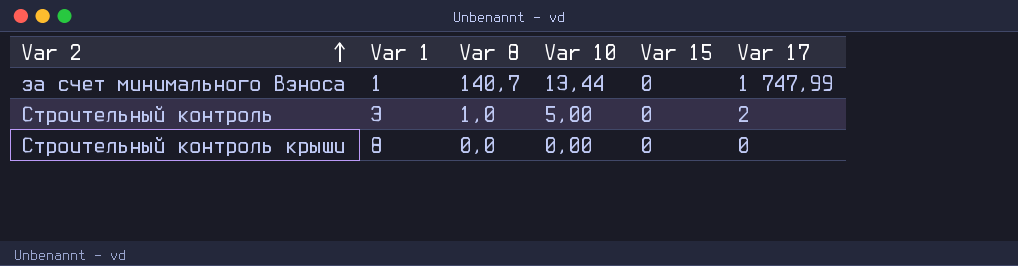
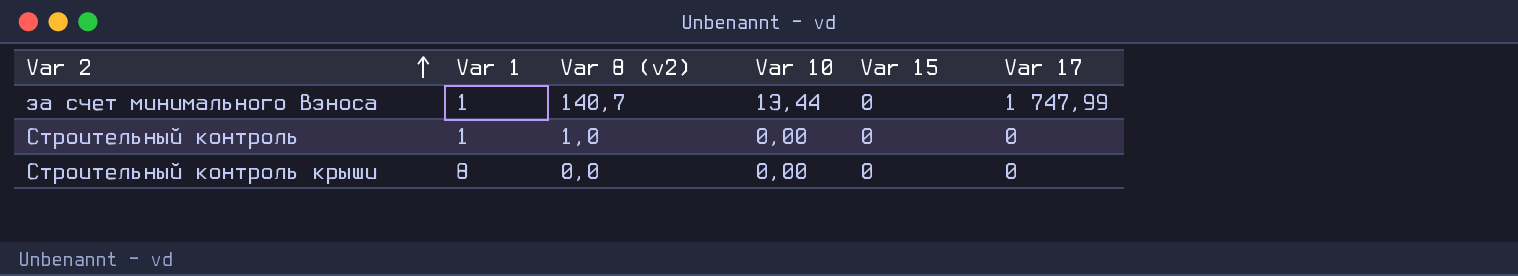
column name: Var 8 -> Var 8 (v2)
Строительный контроль | Var 1: 3 -> 1
Строительный контроль | Var 10: 5,00 -> 0,00
Строительный контроль | Var 17: 2 -> 0

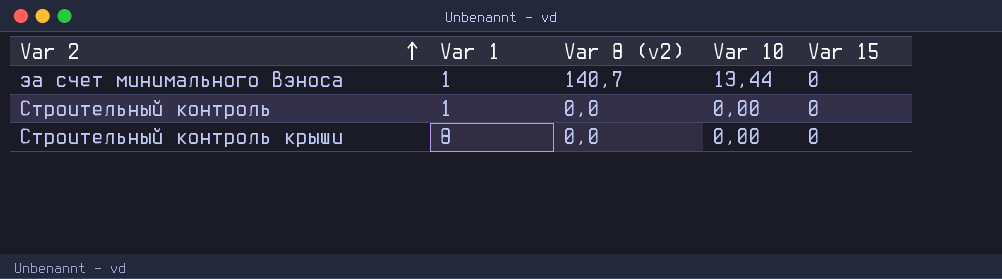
column Var 17 | position: 6 -> none
Строительный контроль | Var 8 (v2): 1,0 -> 0,0

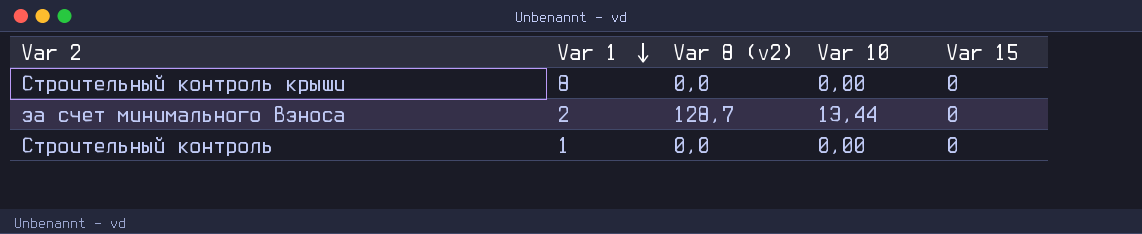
row order: Var 2 ascending -> Var 1 descending
за счет минимального взноса | Var 1: 1 -> 2
за счет минимального взноса | Var 8 (v2): 140,7 -> 128,7

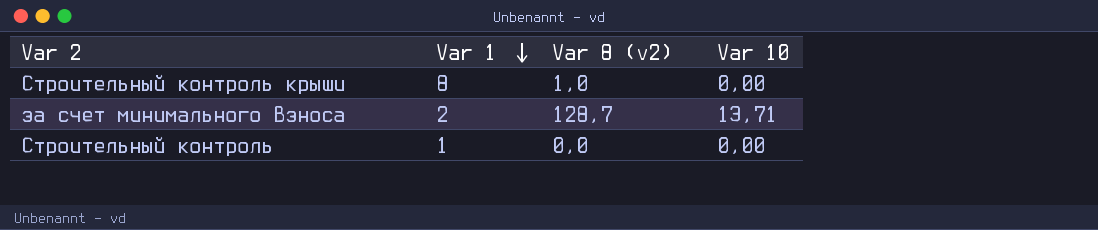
column Var 15 | position: 5 -> none
Строительный контроль крыши | Var 8 (v2): 0,0 -> 1,0
за счет минимального взноса | Var 10: 13,44 -> 13,71

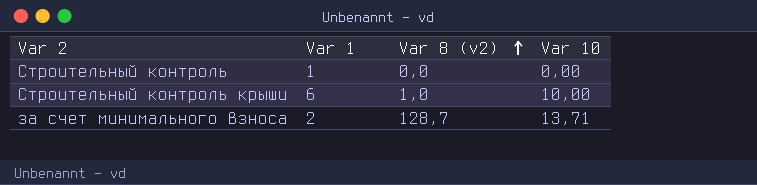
row order: Var 1 descending -> Var 8 (v2) ascending
Строительный контроль крыши | Var 1: 8 -> 6
Строительный контроль крыши | Var 10: 0,00 -> 10,00

